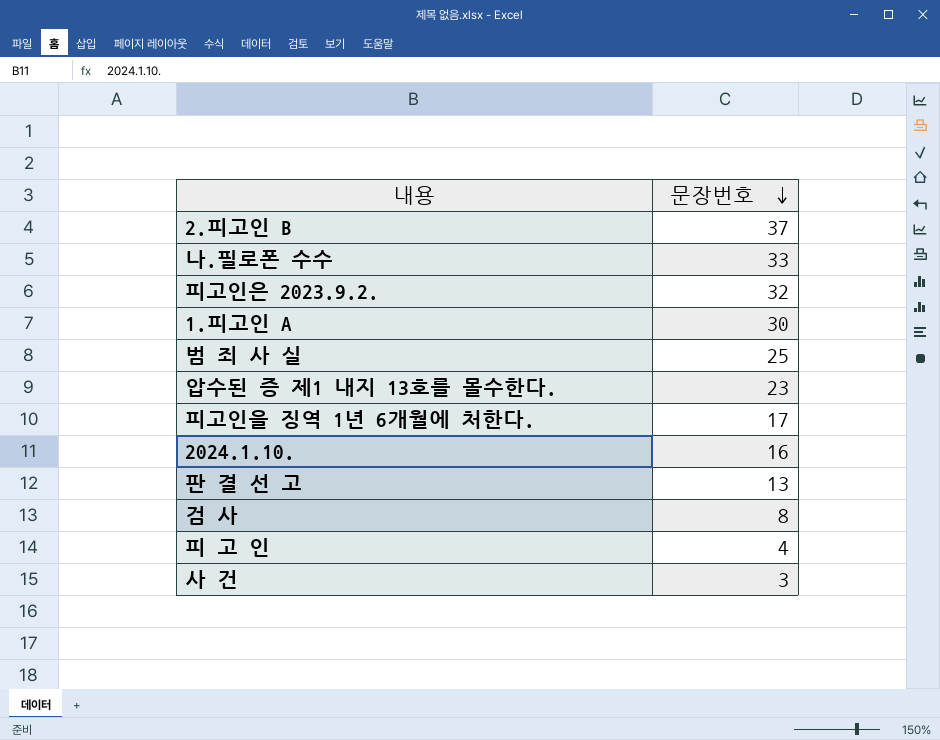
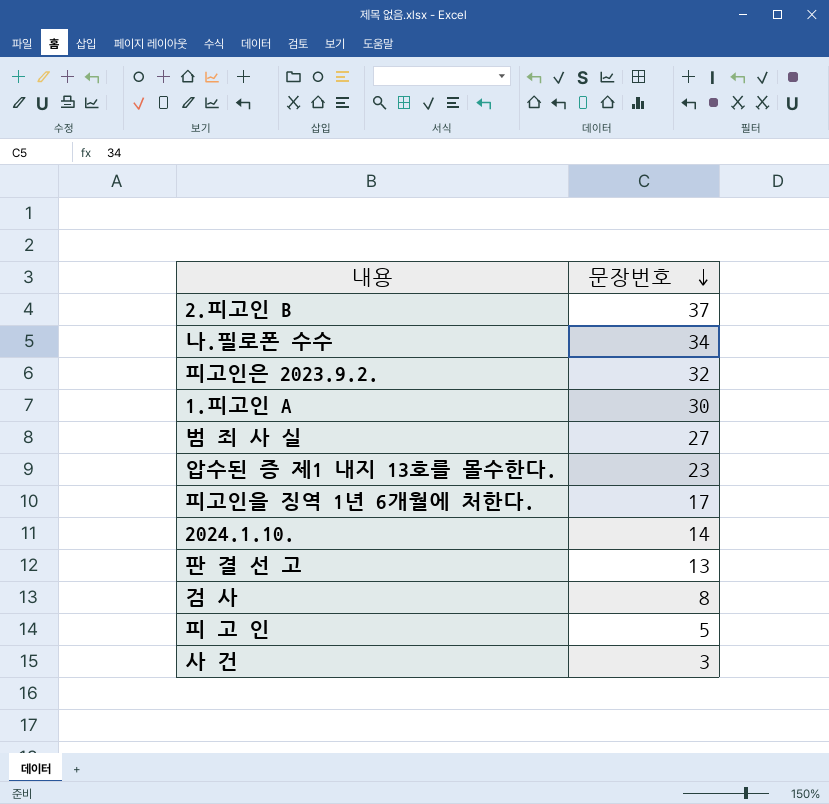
나.필로폰 수수 | 문장번호: 33 -> 34
범 죄 사 실 | 문장번호: 25 -> 27
2024.1.10. | 문장번호: 16 -> 14
피 고 인 | 문장번호: 4 -> 5

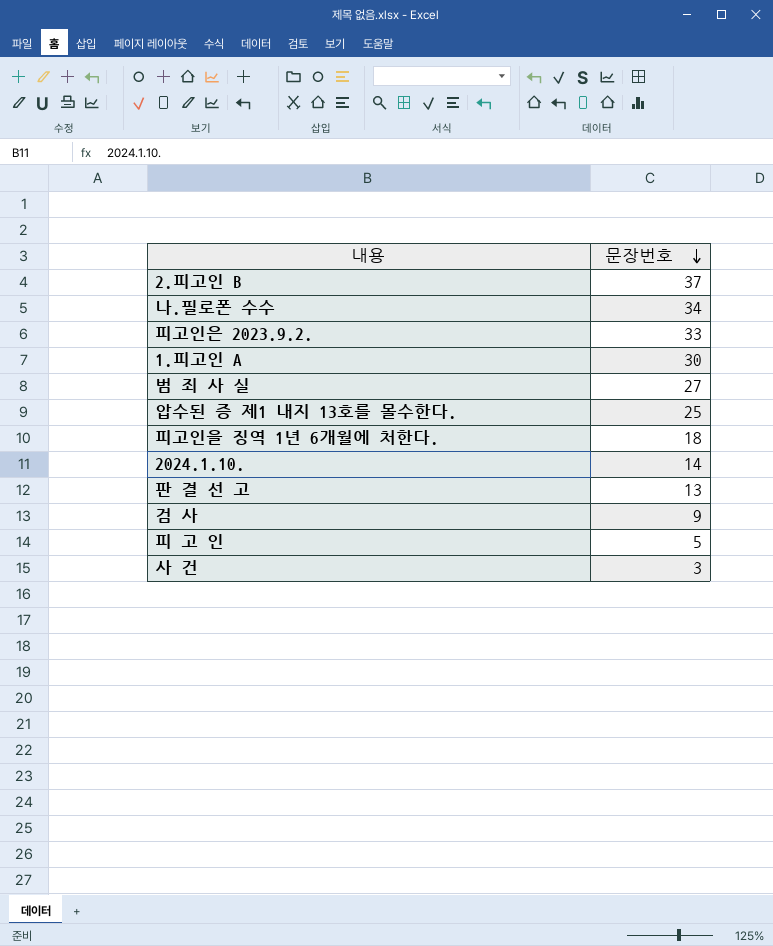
피고인은 2023.9.2. | 문장번호: 32 -> 33
압수된 증 제1 내지 13호를 몰수한다. | 문장번호: 23 -> 25
피고인을 징역 1년 6개월에 처한다. | 문장번호: 17 -> 18
검 사 | 문장번호: 8 -> 9

